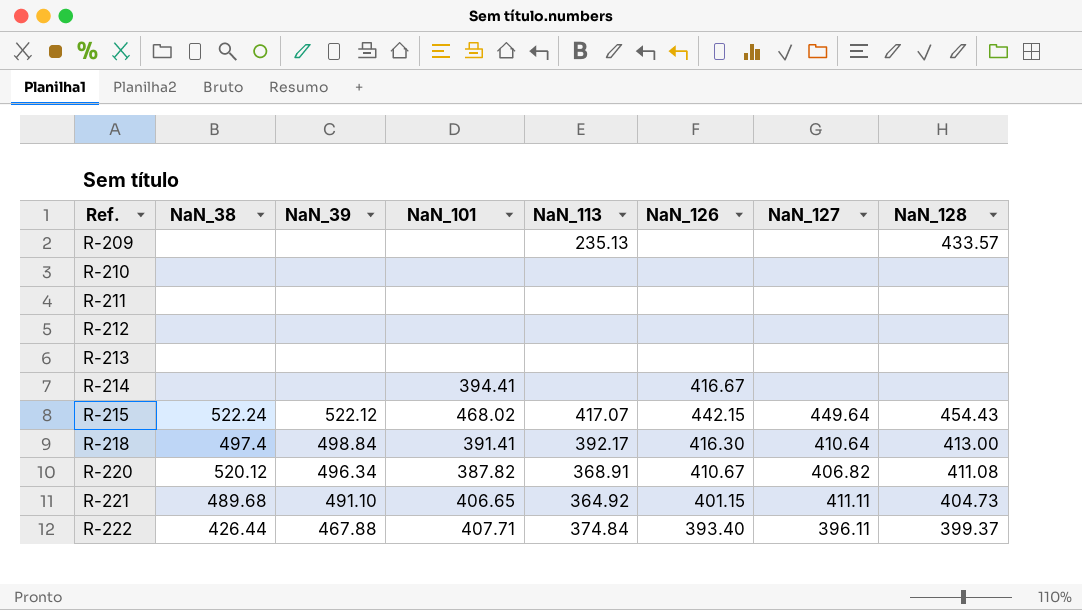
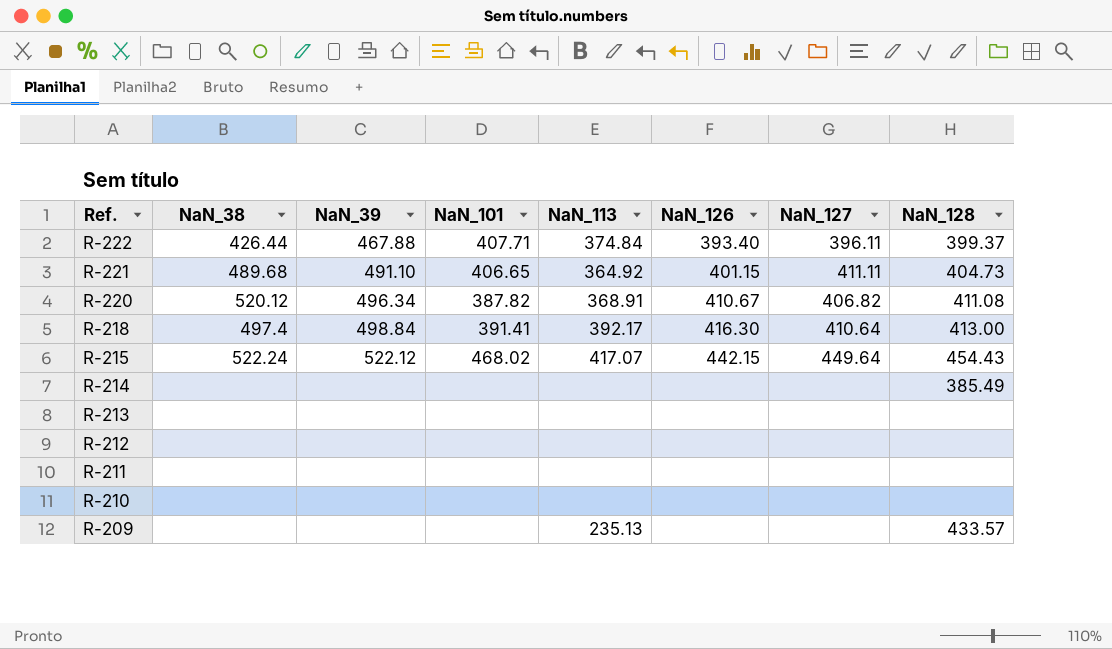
row order: Ref. ascending -> Ref. descending
R-214 | NaN_101: 394.41 -> none
R-214 | NaN_126: 416.67 -> none
R-214 | NaN_128: none -> 385.49

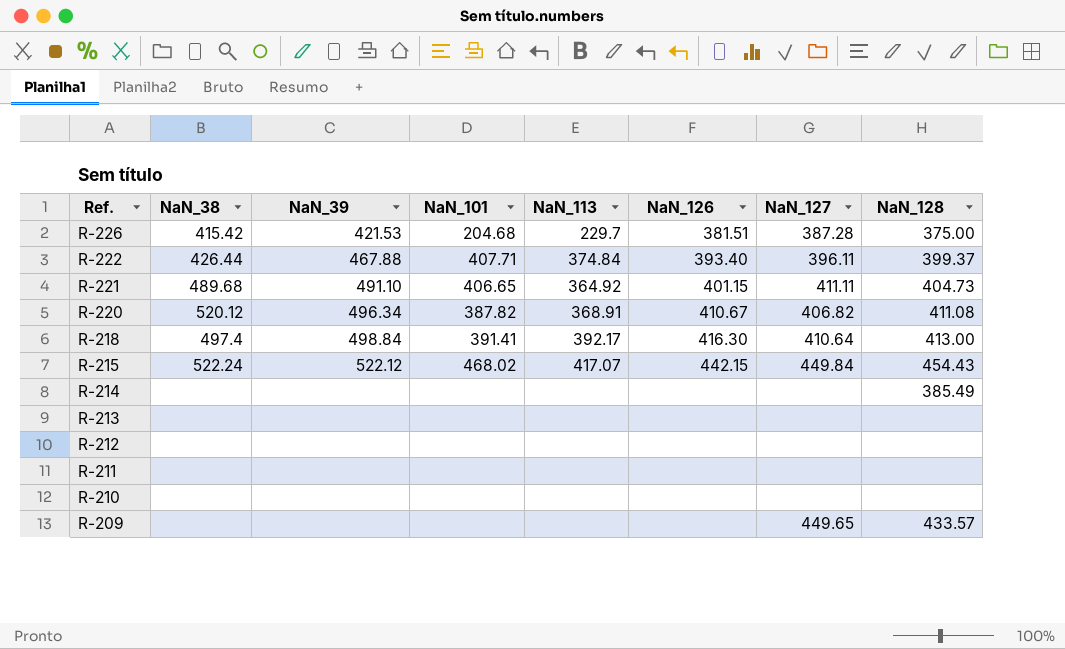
row R-226: none -> 415.42 | 421.53 | 204.68 | 229.7 | 381.51 | 387.28 | 375.00
R-215 | NaN_127: 449.64 -> 449.84
R-209 | NaN_113: 235.13 -> none
R-209 | NaN_127: none -> 449.65

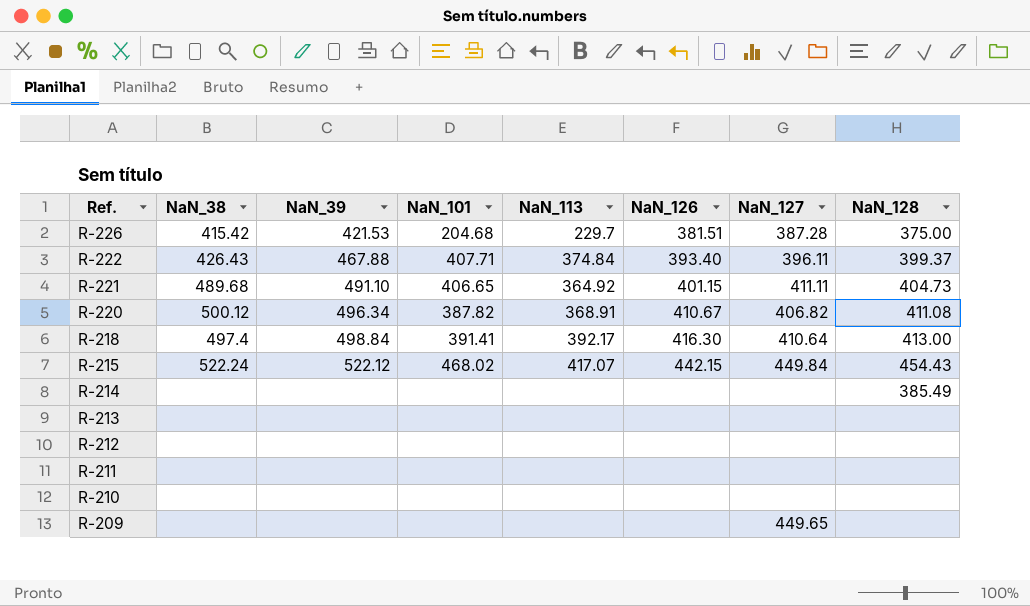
R-222 | NaN_38: 426.44 -> 426.43
R-220 | NaN_38: 520.12 -> 500.12
R-209 | NaN_128: 433.57 -> none

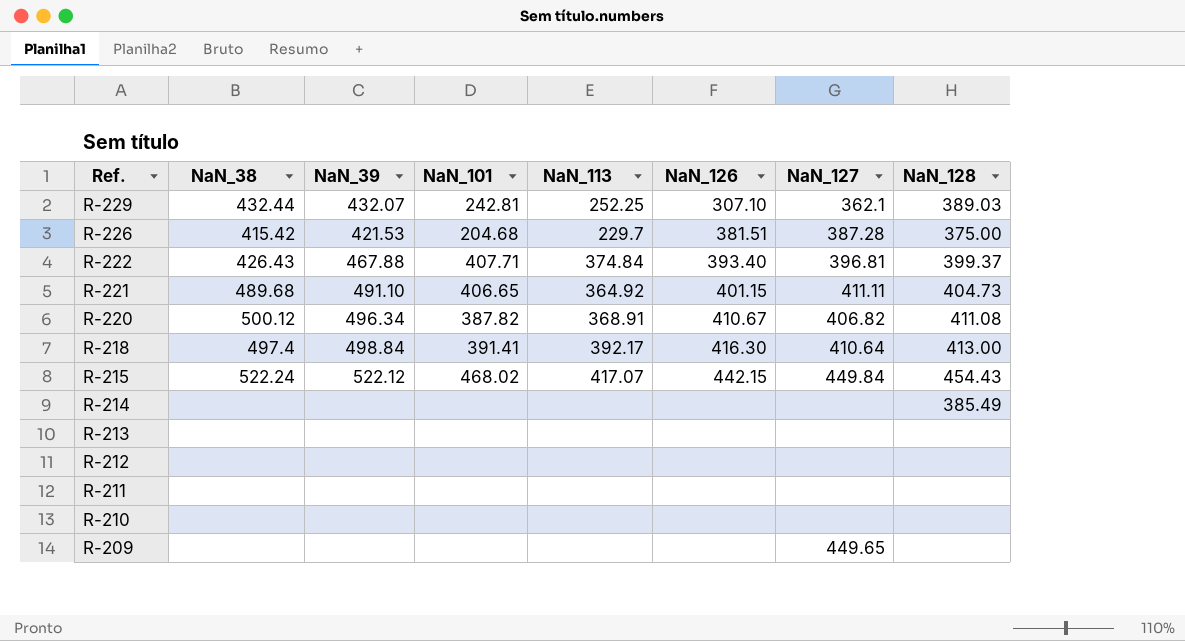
row R-229: none -> 432.44 | 432.07 | 242.81 | 252.25 | 307.10 | 362.1 | 389.03
R-222 | NaN_127: 396.11 -> 396.81

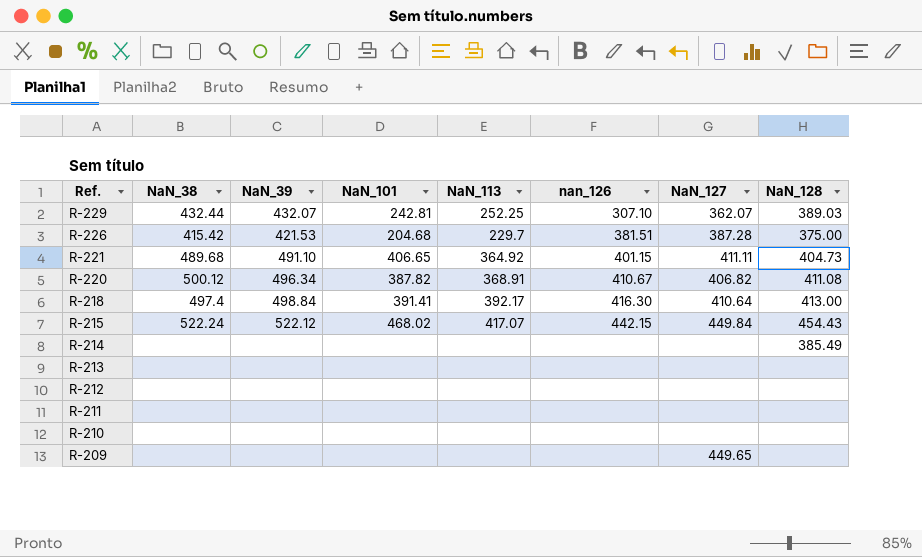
column name: NaN_126 -> nan_126
row R-222: 426.43 | 467.88 | 407.71 | 374.84 | 393.40 | 396.81 | 399.37 -> none
R-229 | NaN_127: 362.1 -> 362.07

